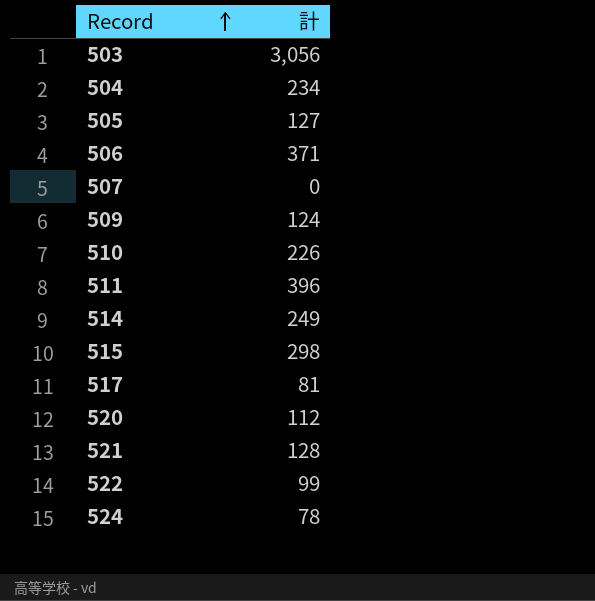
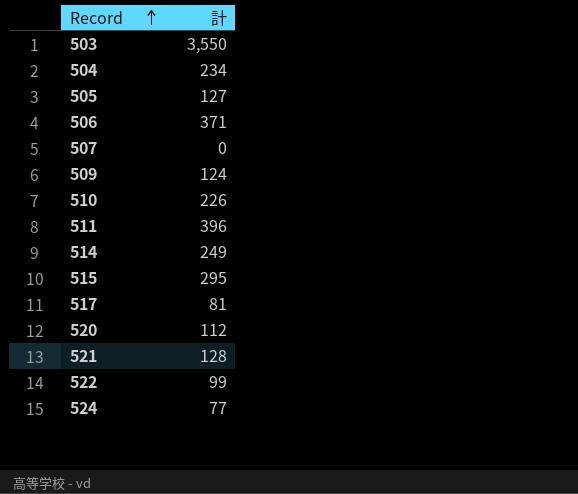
503 | 計: 3,056 -> 3,550
515 | 計: 298 -> 295
524 | 計: 78 -> 77

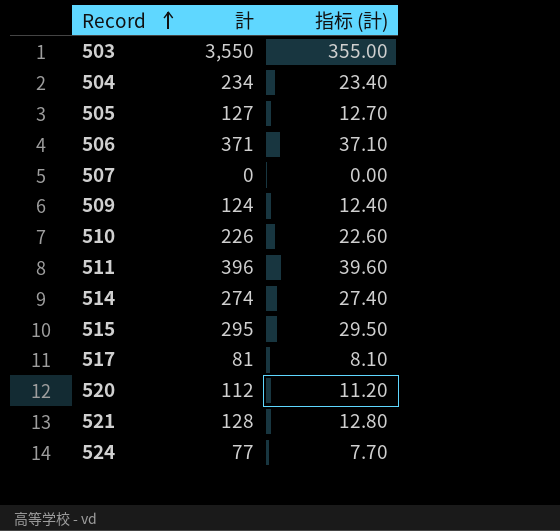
column 指标 (計) | formula: none -> [計] * 0.1
row 522: 99 -> none
514 | 計: 249 -> 274

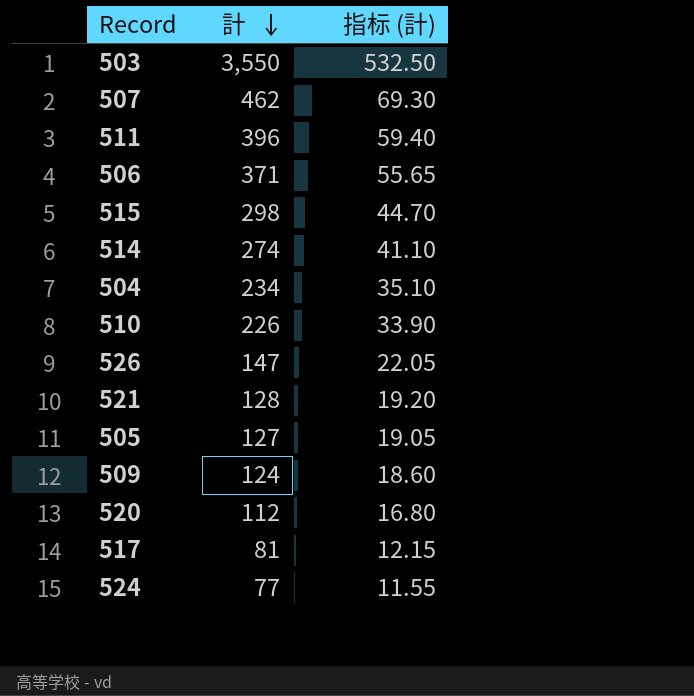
row order: Record ascending -> 計 descending
column 指标 (計) | formula: [計] * 0.1 -> [計] * 0.15
507 | 計: 0 -> 462
515 | 計: 295 -> 298
row 526: none -> 147 | 22.05

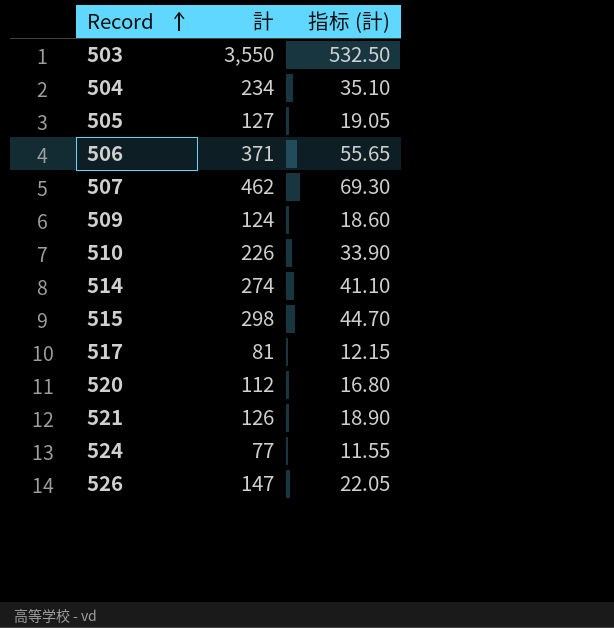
row order: 計 descending -> Record ascending
row 511: 396 | 59.40 -> none
521 | 計: 128 -> 126
521 | 指标 (計): 19.20 -> 18.90

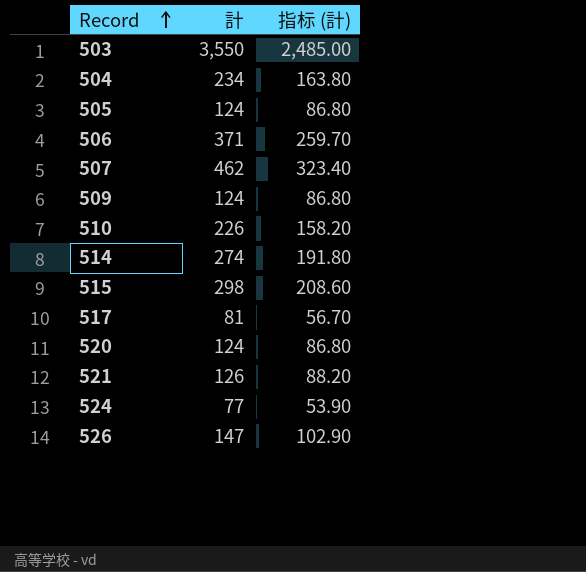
column 指标 (計) | formula: [計] * 0.15 -> [計] * 0.7
505 | 計: 127 -> 124
520 | 計: 112 -> 124

